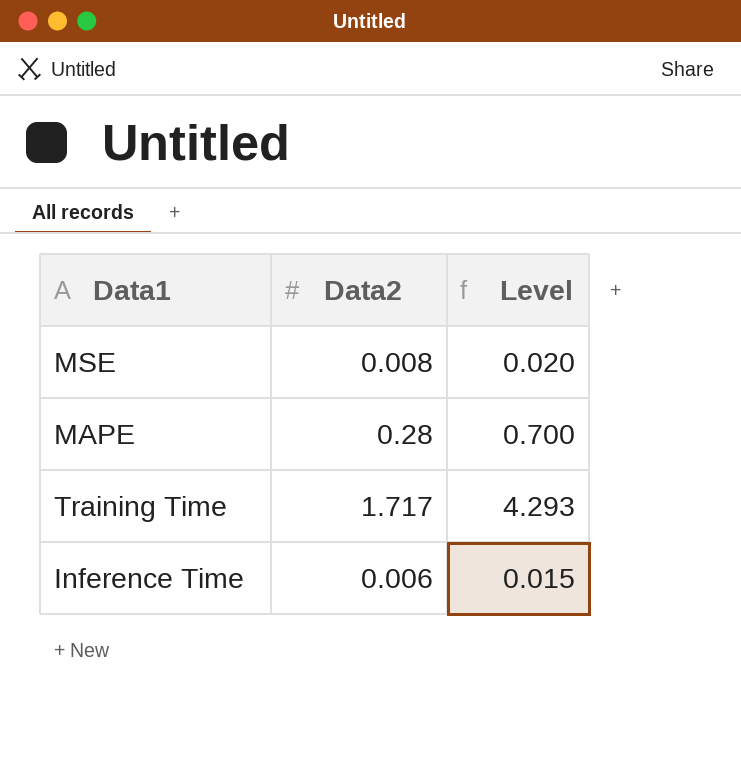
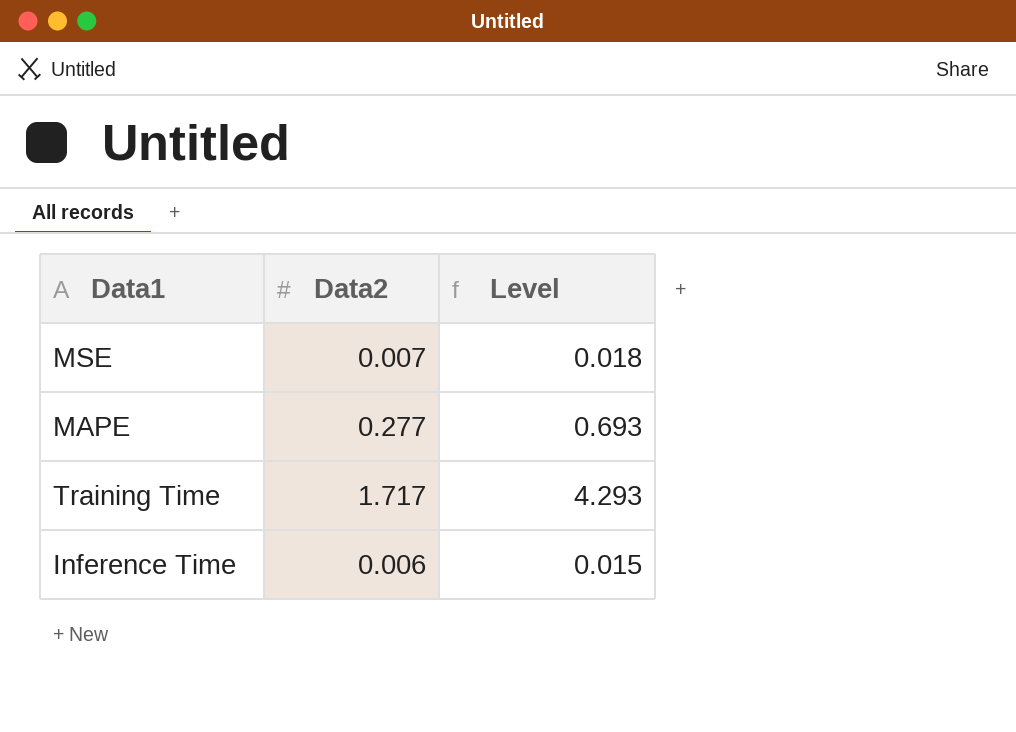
MSE | Data2: 0.008 -> 0.007
MSE | Level: 0.020 -> 0.018
MAPE | Data2: 0.28 -> 0.277
MAPE | Level: 0.700 -> 0.693

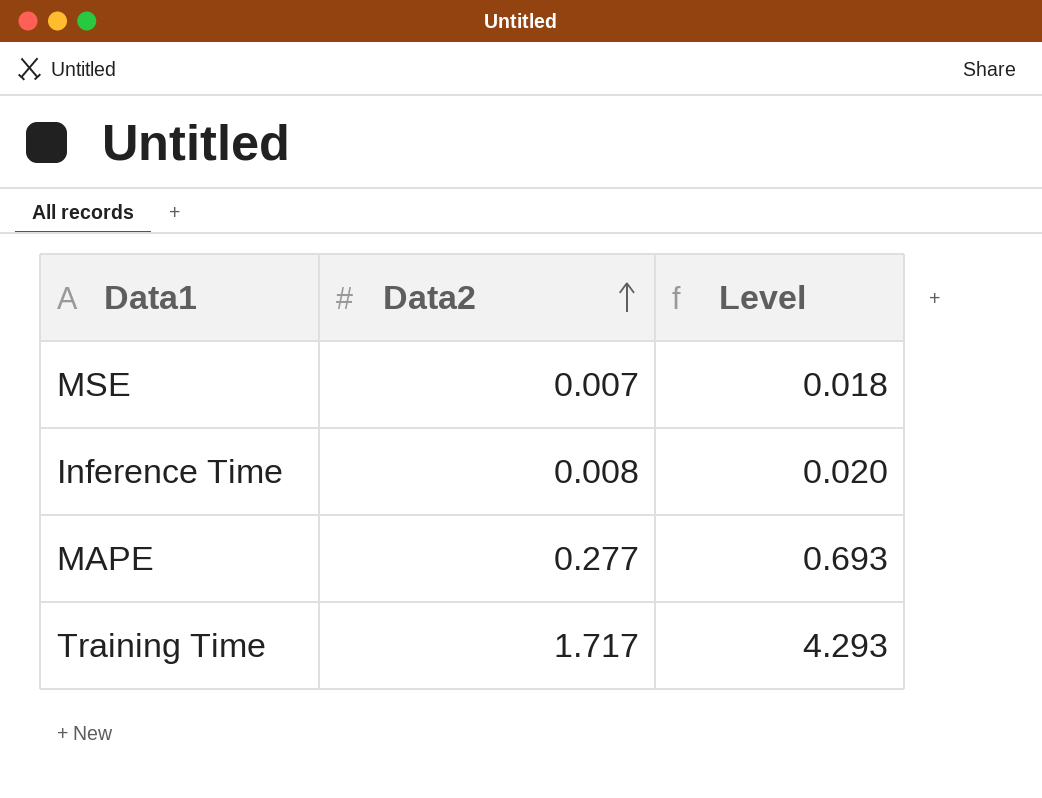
row order: none -> Data2 ascending
Inference Time | Data2: 0.006 -> 0.008
Inference Time | Level: 0.015 -> 0.020

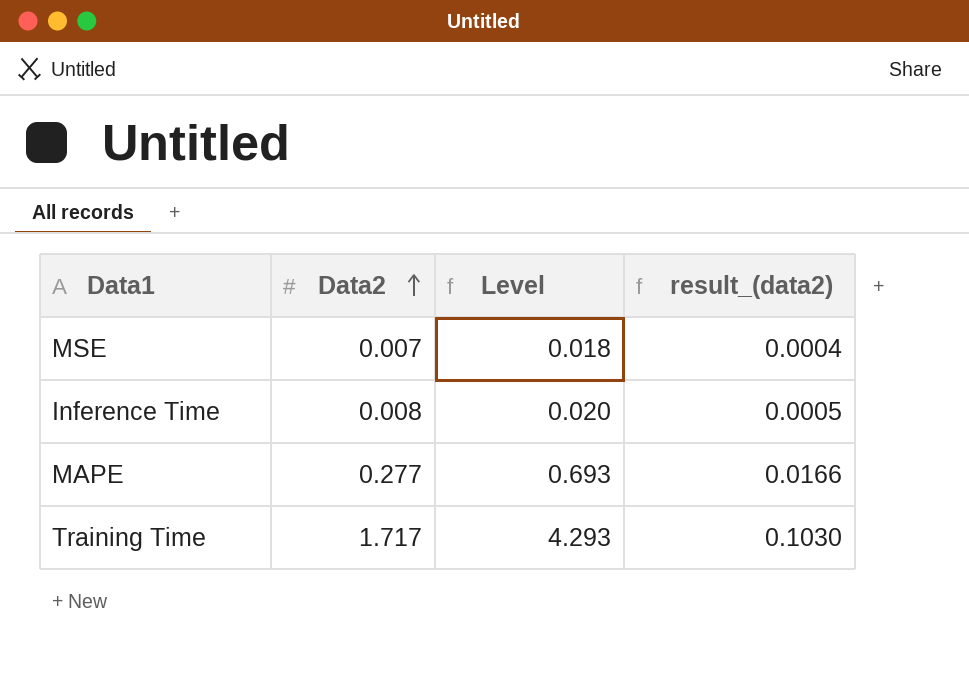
column result_(data2) | formula: none -> [Data2] * 0.06

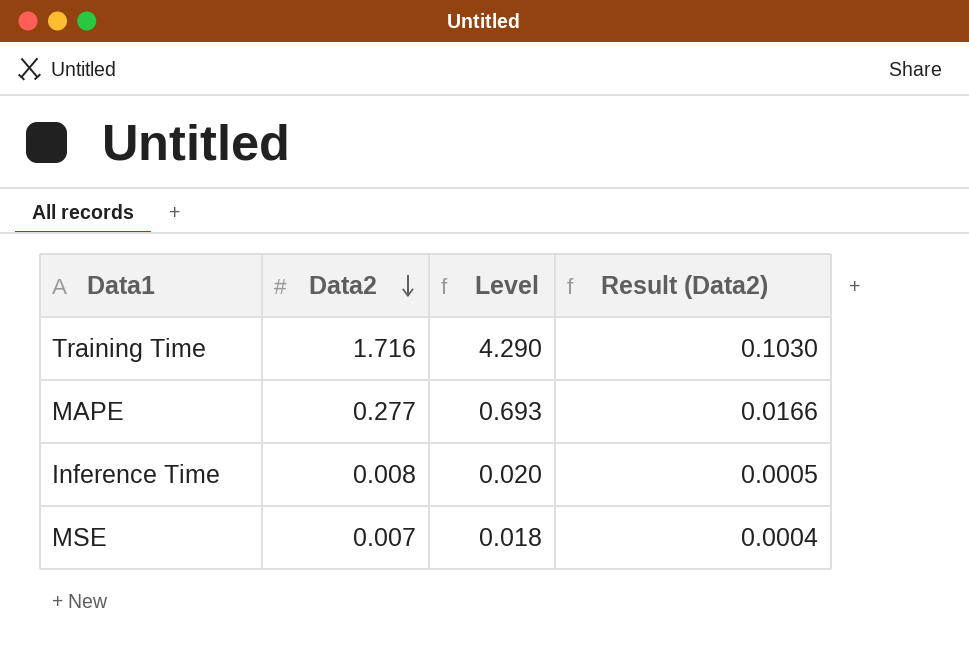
row order: Data2 ascending -> Data2 descending
column name: result_(data2) -> Result (Data2)
Training Time | Data2: 1.717 -> 1.716
Training Time | Level: 4.293 -> 4.290

